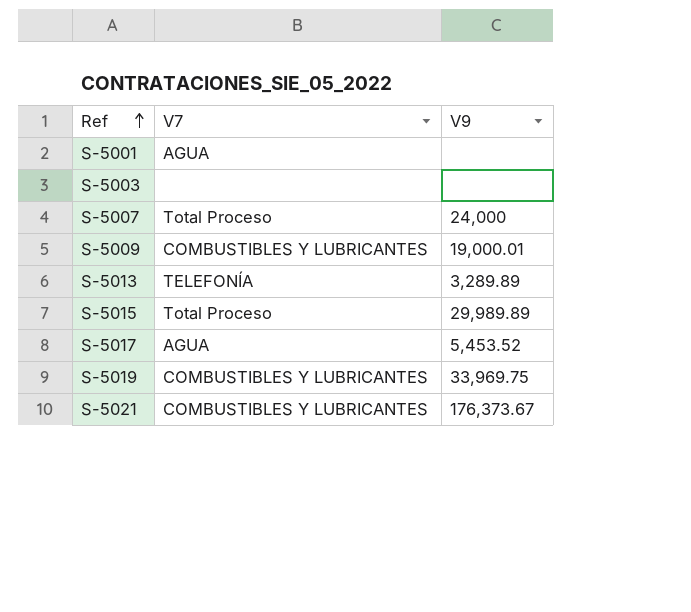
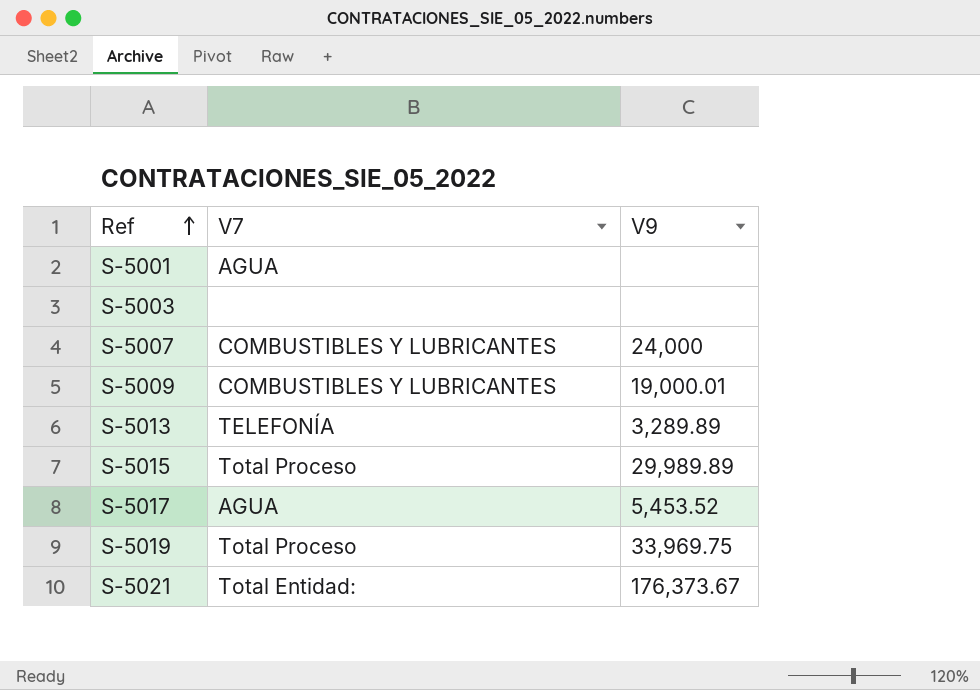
S-5007 | V7: Total Proceso -> COMBUSTIBLES Y LUBRICANTES
S-5019 | V7: COMBUSTIBLES Y LUBRICANTES -> Total Proceso
S-5021 | V7: COMBUSTIBLES Y LUBRICANTES -> Total Entidad:

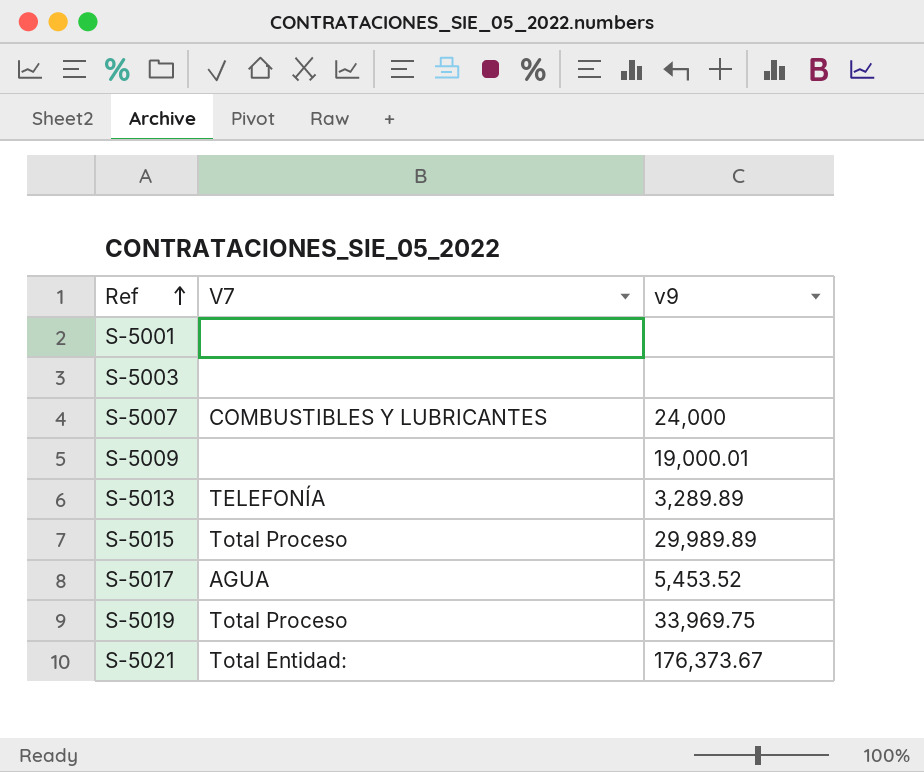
column name: V9 -> v9
S-5001 | V7: AGUA -> none
S-5009 | V7: COMBUSTIBLES Y LUBRICANTES -> none

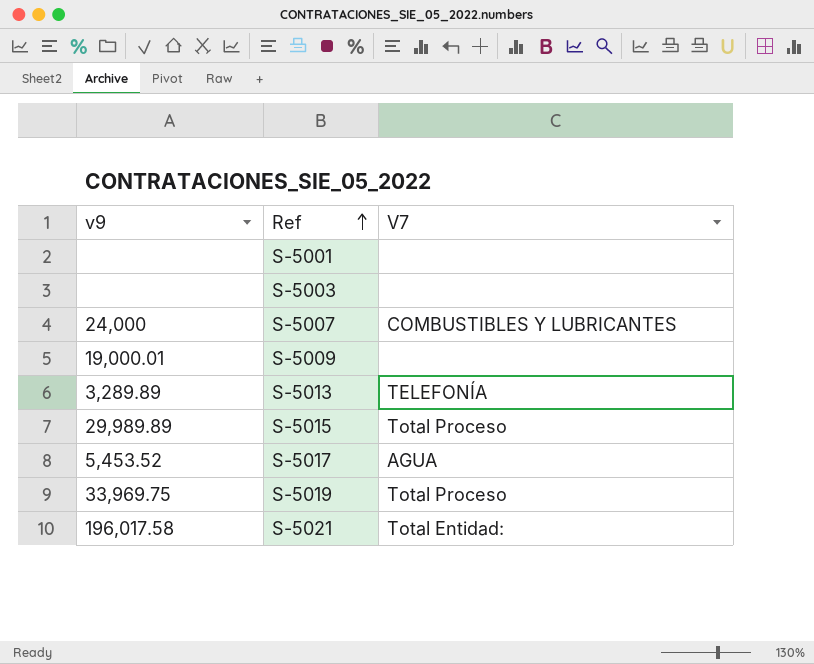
column v9 | position: 3 -> 1
S-5021 | v9: 176,373.67 -> 196,017.58

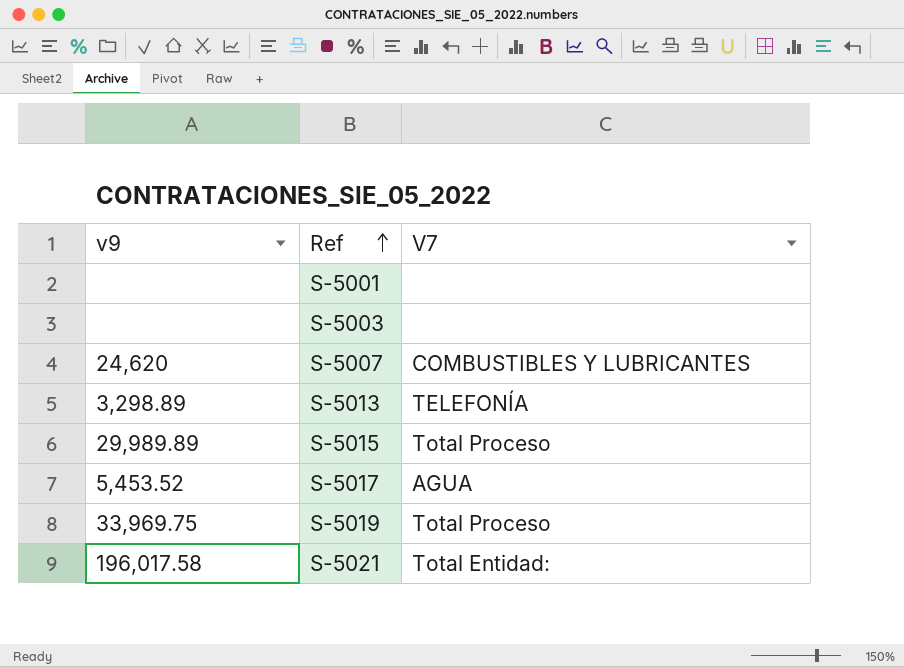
row S-5009: 19,000.01 | none -> none
S-5007 | v9: 24,000 -> 24,620
S-5013 | v9: 3,289.89 -> 3,298.89

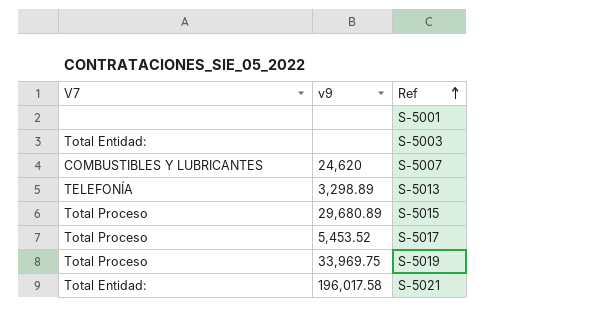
column V7 | position: 3 -> 1
S-5003 | V7: none -> Total Entidad:
S-5015 | v9: 29,989.89 -> 29,680.89
S-5017 | V7: AGUA -> Total Proceso

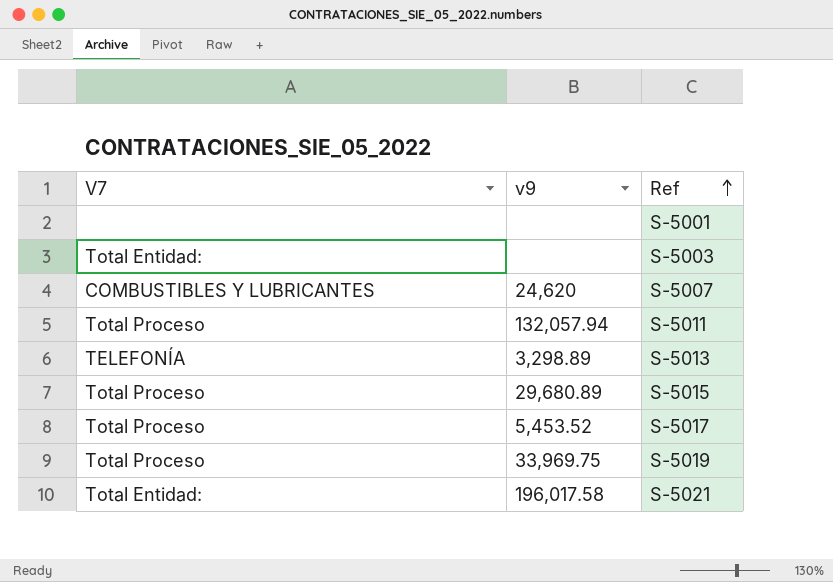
row S-5011: none -> Total Proceso | 132,057.94

